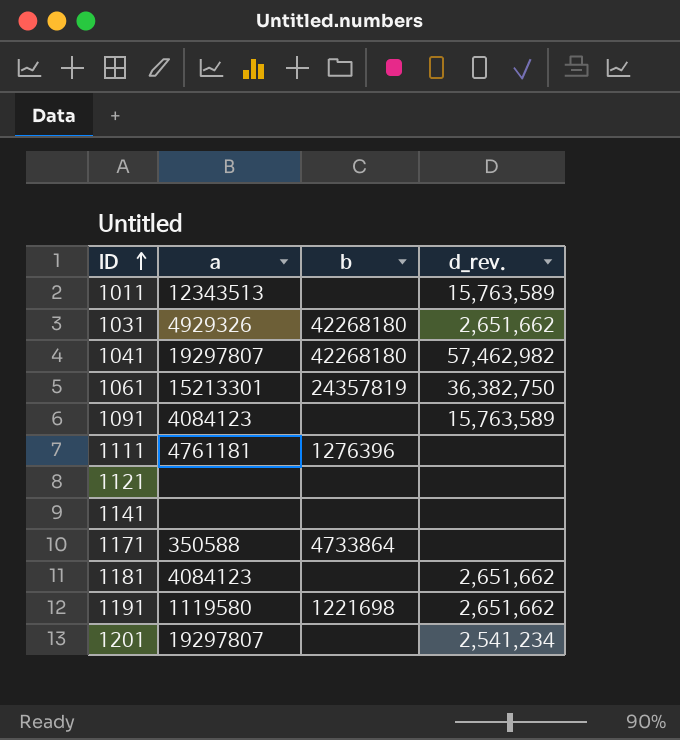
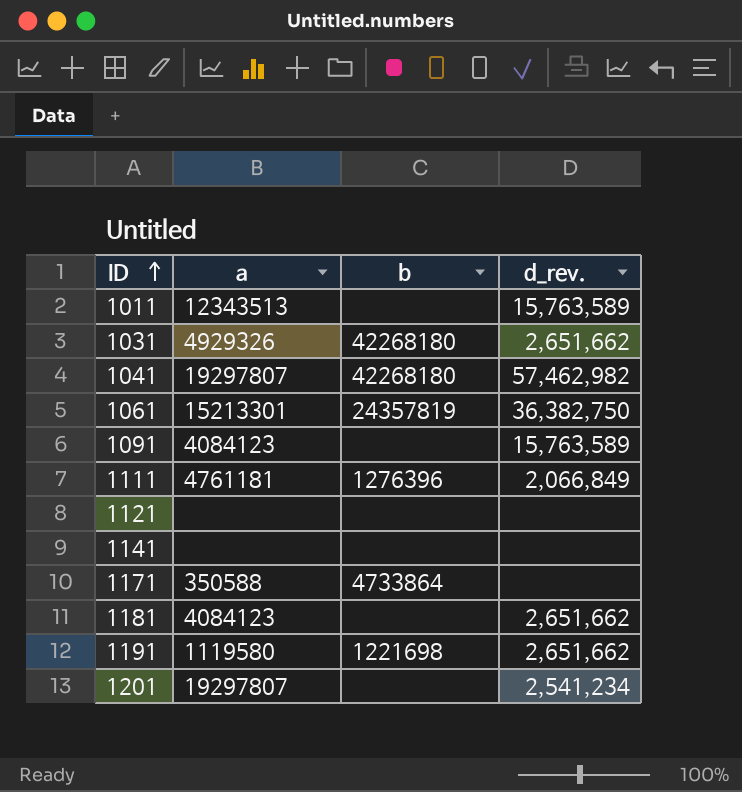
1111 | d_rev.: none -> 2,066,849

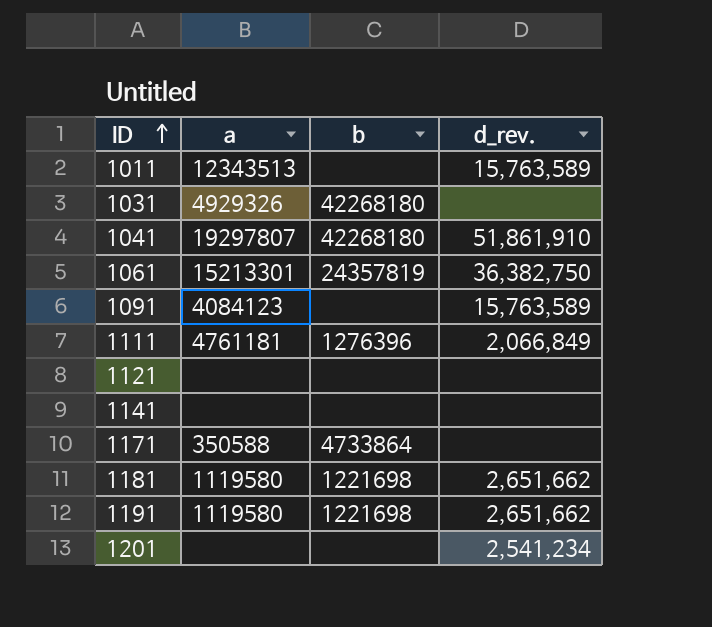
1031 | d_rev.: 2,651,662 -> none
1041 | d_rev.: 57,462,982 -> 51,861,910
1181 | a: 4084123 -> 1119580
1181 | b: none -> 1221698
1201 | a: 19297807 -> none

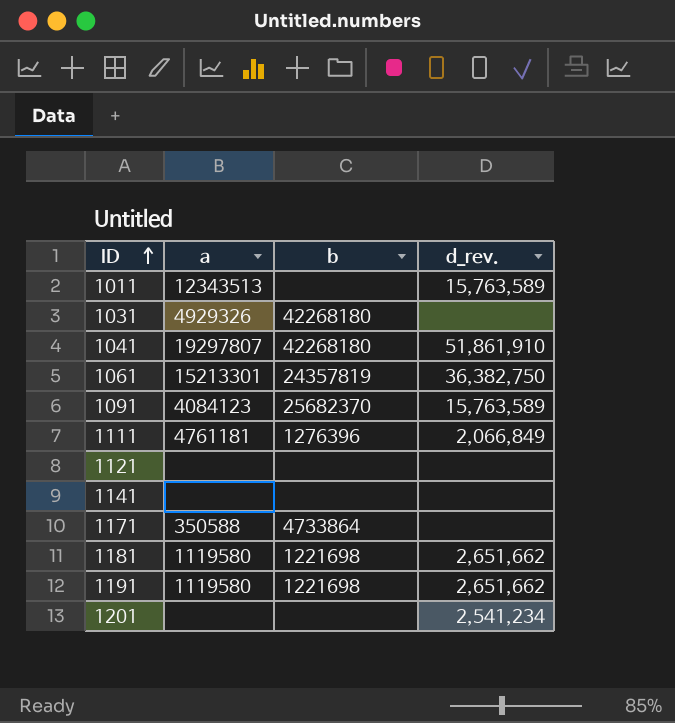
1091 | b: none -> 25682370

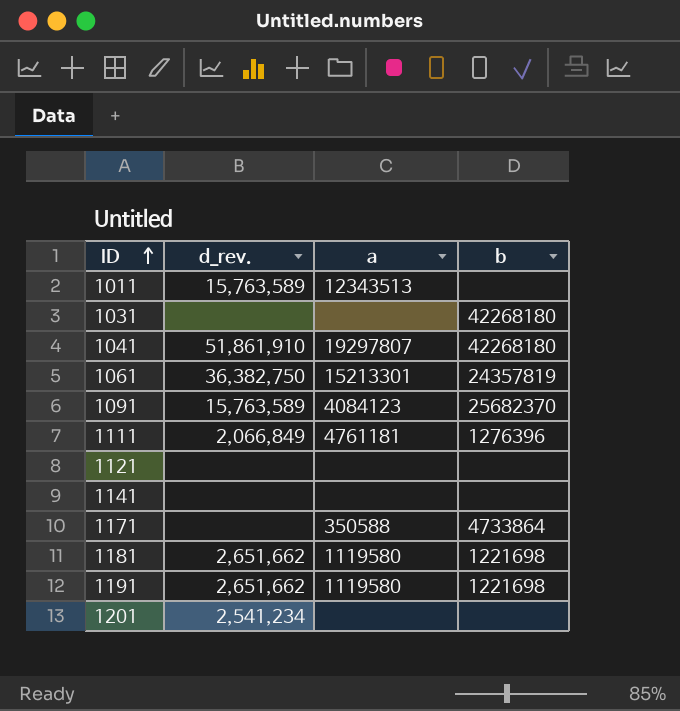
column d_rev. | position: 4 -> 2
1031 | a: 4929326 -> none

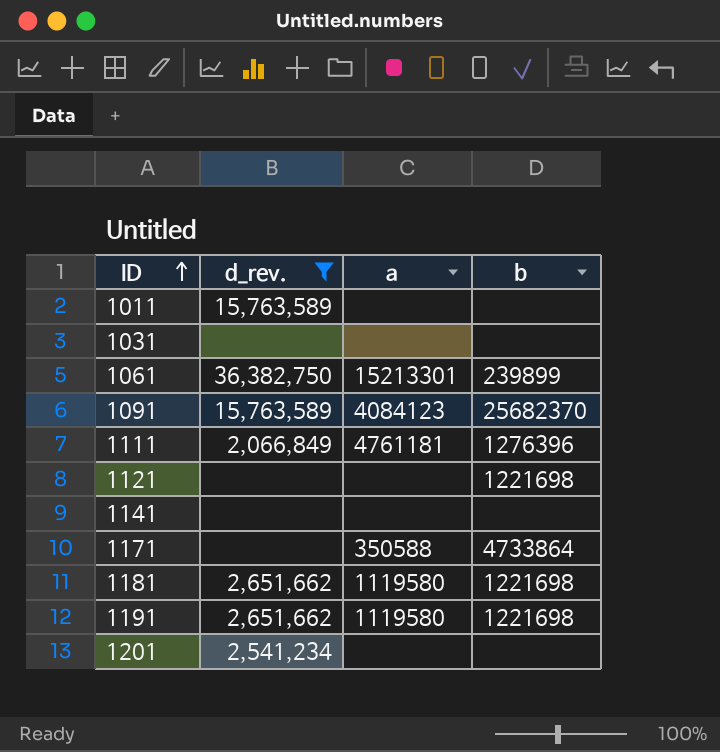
filter: none -> d_rev. != 51,861,910
1011 | a: 12343513 -> none
1031 | b: 42268180 -> none
1061 | b: 24357819 -> 239899
1121 | b: none -> 1221698

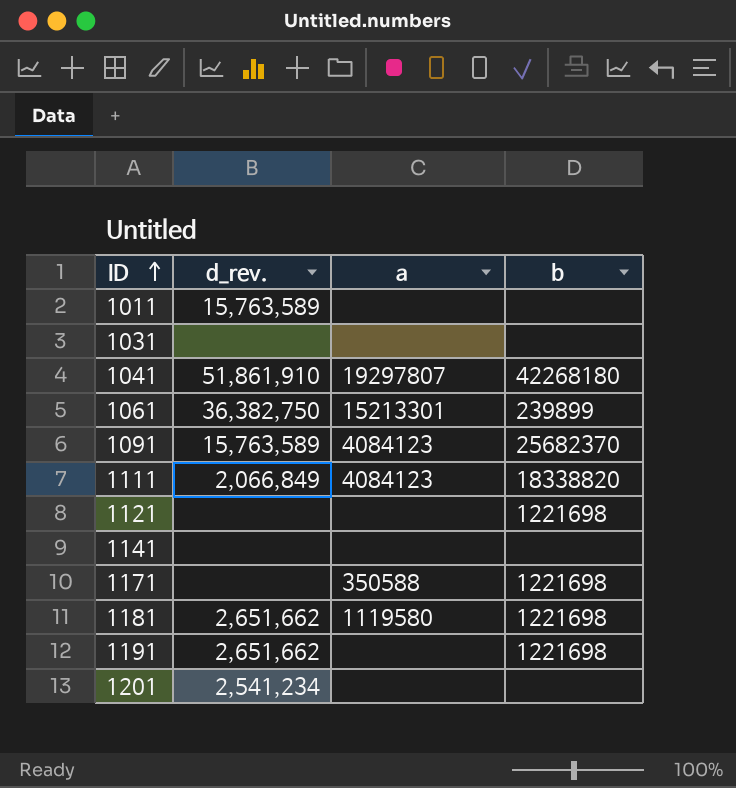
filter: d_rev. != 51,861,910 -> none
1111 | a: 4761181 -> 4084123
1111 | b: 1276396 -> 18338820
1171 | b: 4733864 -> 1221698
1191 | a: 1119580 -> none

